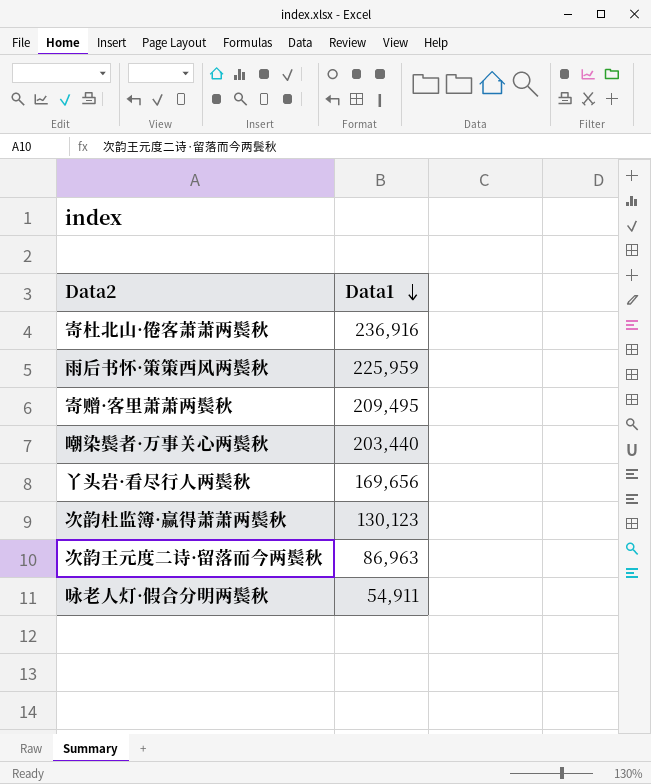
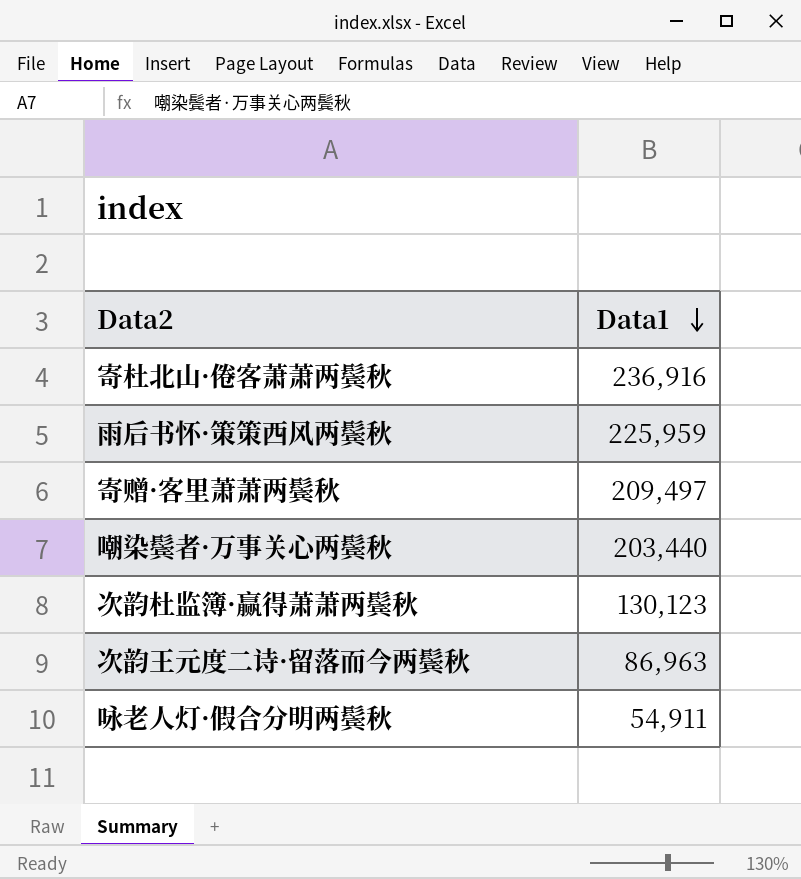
row 丫头岩·看尽行人两鬓秋: 169,656 -> none
寄赠·客里萧萧两鬓秋 | Data1: 209,495 -> 209,497

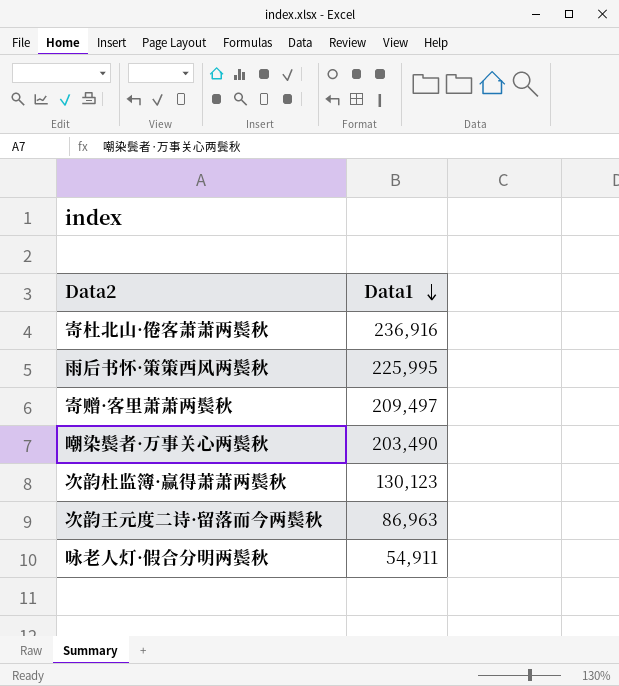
雨后书怀·策策西风两鬓秋 | Data1: 225,959 -> 225,995
嘲染鬓者·万事关心两鬓秋 | Data1: 203,440 -> 203,490

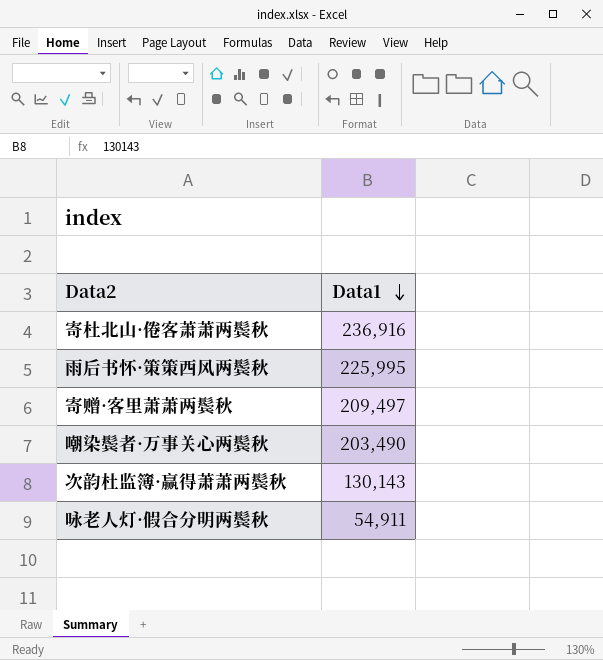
row 次韵王元度二诗·留落而今两鬓秋: 86,963 -> none
次韵杜监簿·赢得萧萧两鬓秋 | Data1: 130,123 -> 130,143

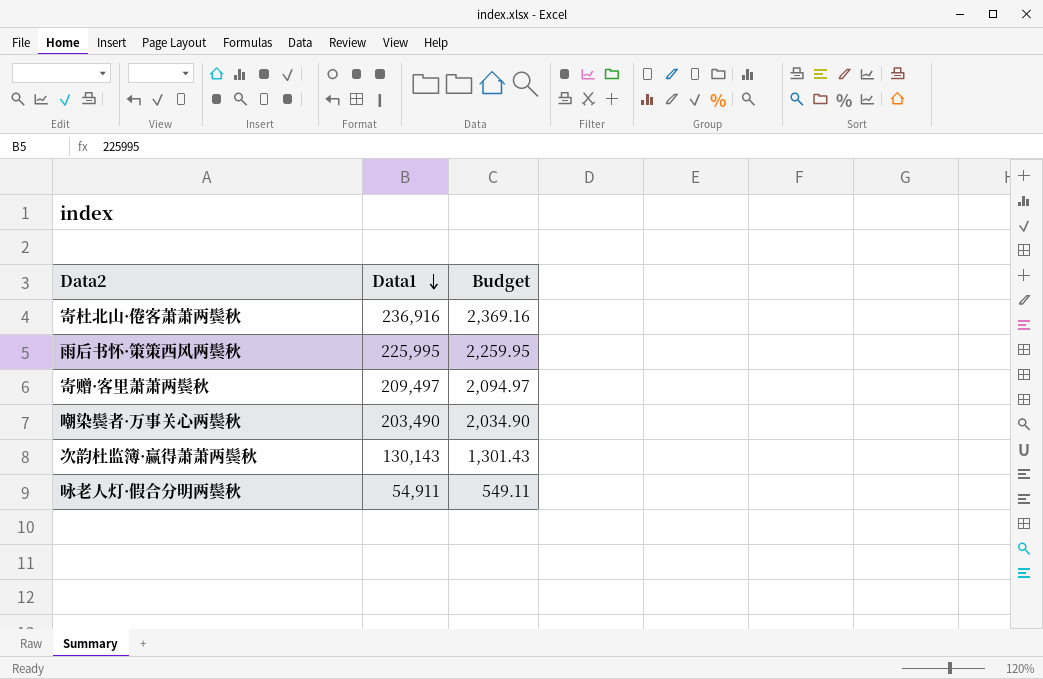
column Budget | formula: none -> [Data1] * 0.01

